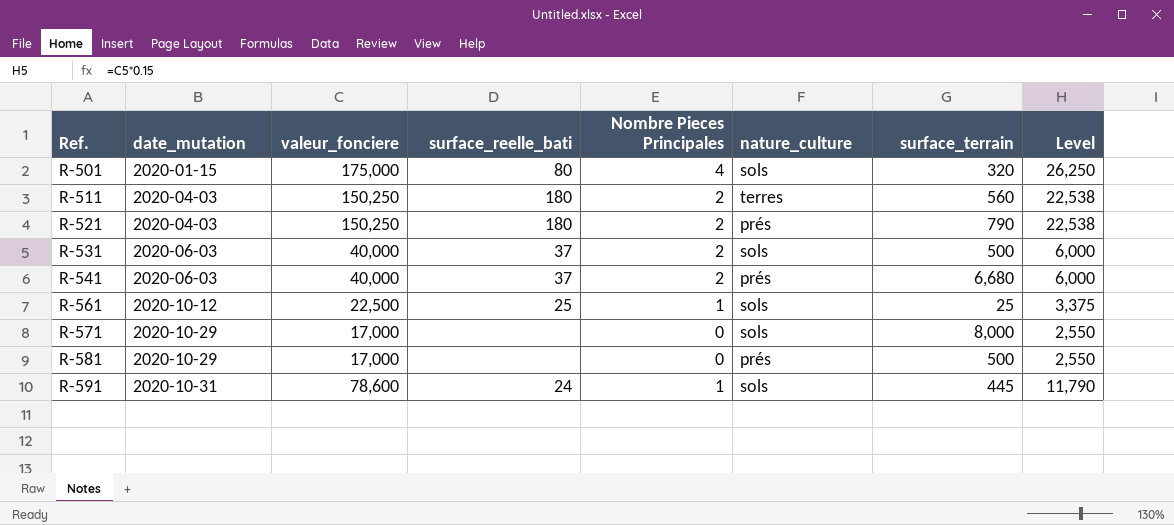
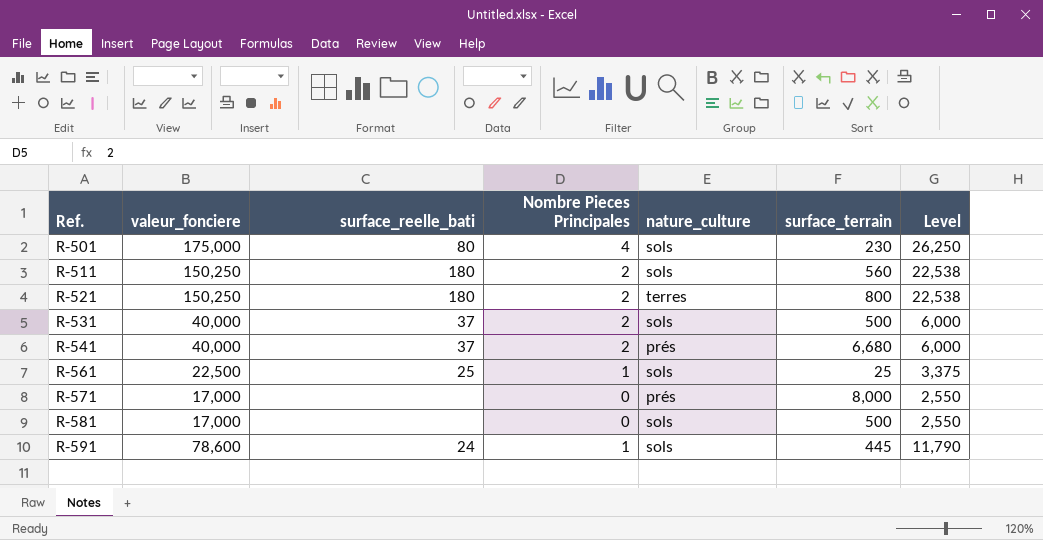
column date_mutation | position: 2 -> none
R-501 | surface_terrain: 320 -> 230
R-511 | nature_culture: terres -> sols
R-521 | nature_culture: prés -> terres
R-521 | surface_terrain: 790 -> 800
R-571 | nature_culture: sols -> prés
R-581 | nature_culture: prés -> sols

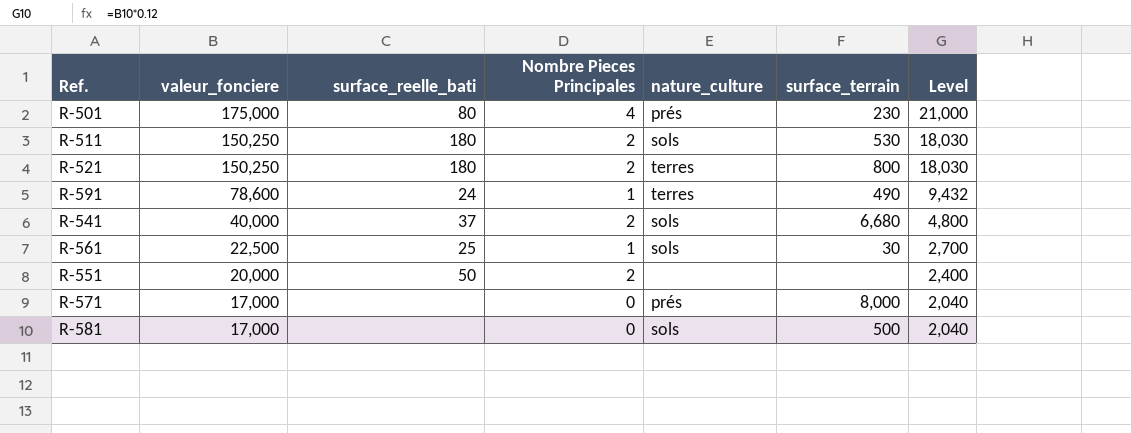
row order: Ref. ascending -> valeur_fonciere descending
column Level | formula: [valeur_fonciere] * 0.15 -> [valeur_fonciere] * 0.12
row R-531: 40,000 | 37 | 2 | sols | 500 | 6,000 -> none
R-501 | nature_culture: sols -> prés
R-511 | surface_terrain: 560 -> 530
R-591 | nature_culture: sols -> terres
R-591 | surface_terrain: 445 -> 490
R-541 | nature_culture: prés -> sols
R-561 | surface_terrain: 25 -> 30
row R-551: none -> 20,000 | 50 | 2 | none | none | 2,400

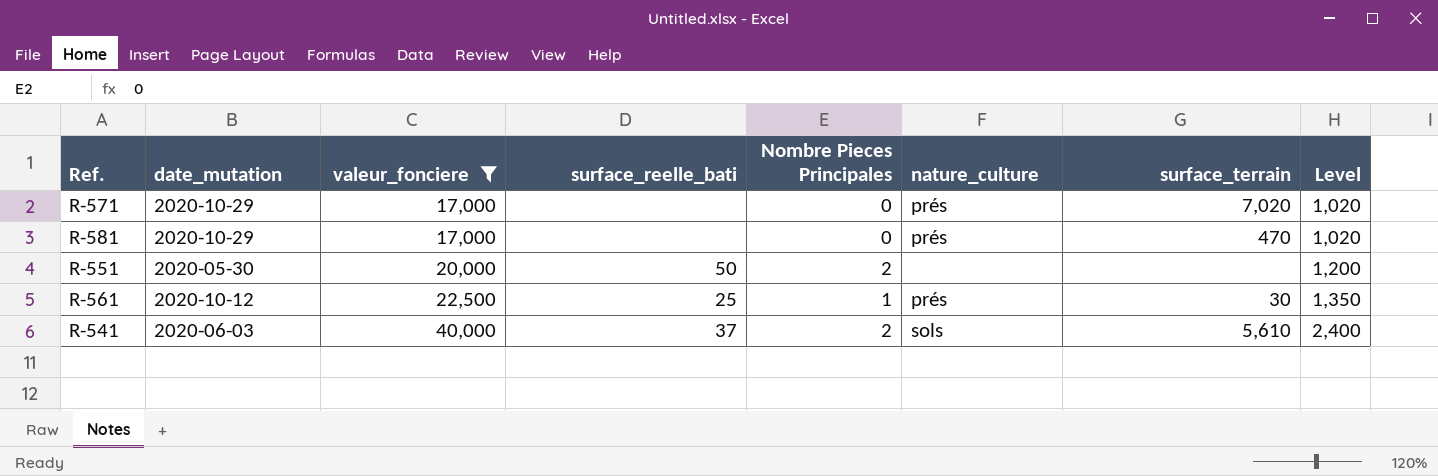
filter: none -> valeur_fonciere <= 40,000
row order: valeur_fonciere descending -> valeur_fonciere ascending
column date_mutation | position: none -> 2
column Level | formula: [valeur_fonciere] * 0.12 -> [valeur_fonciere] * 0.06
R-571 | surface_terrain: 8,000 -> 7,020
R-581 | nature_culture: sols -> prés
R-581 | surface_terrain: 500 -> 470
R-561 | nature_culture: sols -> prés
R-541 | surface_terrain: 6,680 -> 5,610

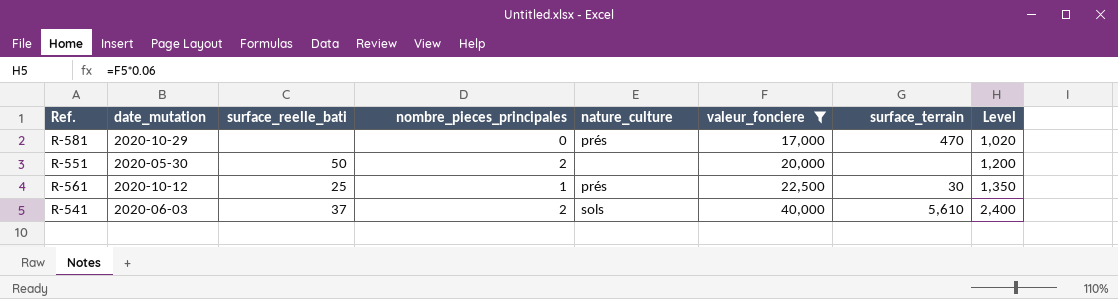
column name: Nombre Pieces Principales -> nombre_pieces_principales
column valeur_fonciere | position: 3 -> 6
row R-571: 2020-10-29 | 17,000 | none | 0 | prés | 7,020 | 1,020 -> none

